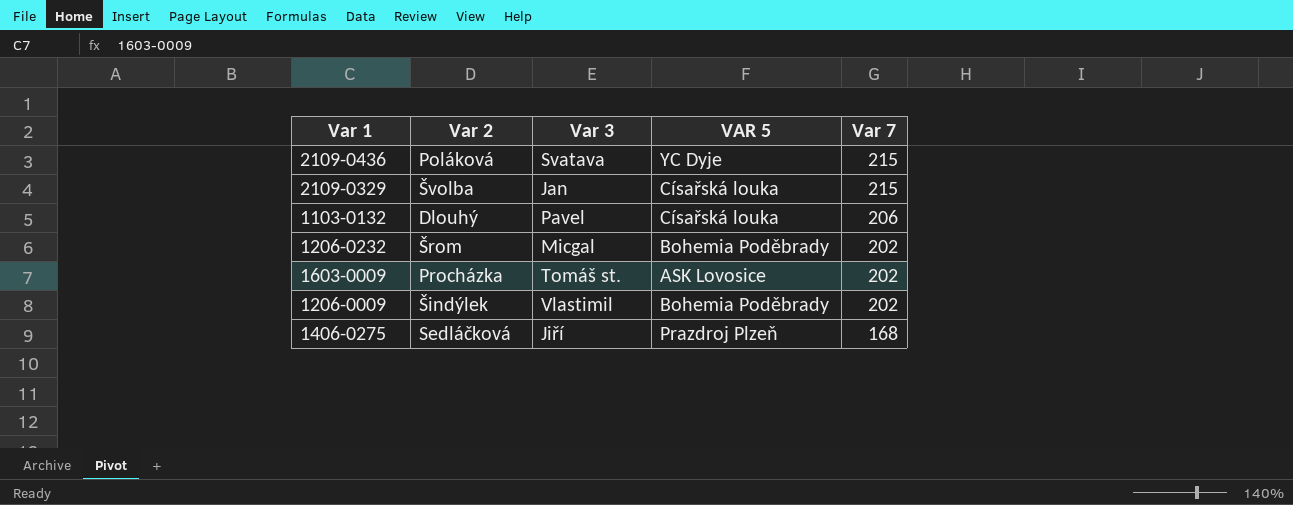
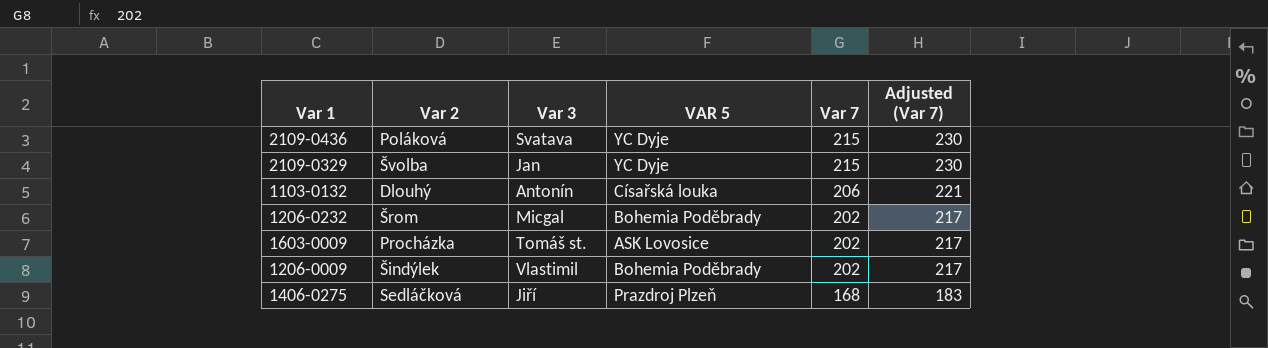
column Adjusted (Var 7) | formula: none -> [Var 7] + 15
2109-0329 | VAR 5: Císařská louka -> YC Dyje
1103-0132 | Var 3: Pavel -> Antonín

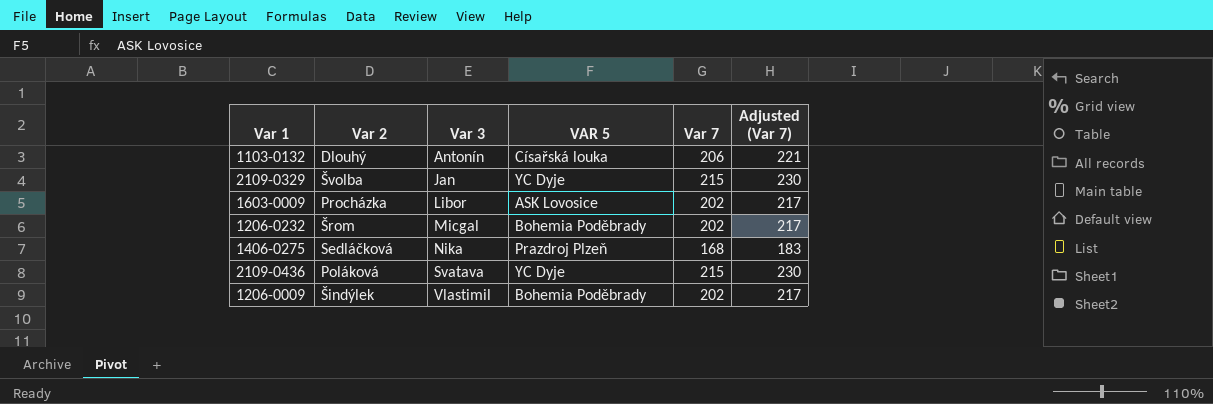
row order: Var 7 descending -> Var 3 ascending
1603-0009 | Var 3: Tomáš st. -> Libor
1406-0275 | Var 3: Jiří -> Nika

